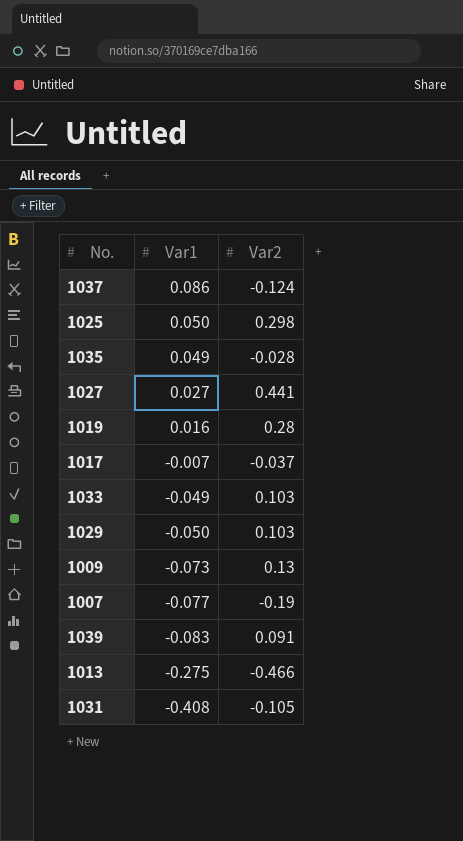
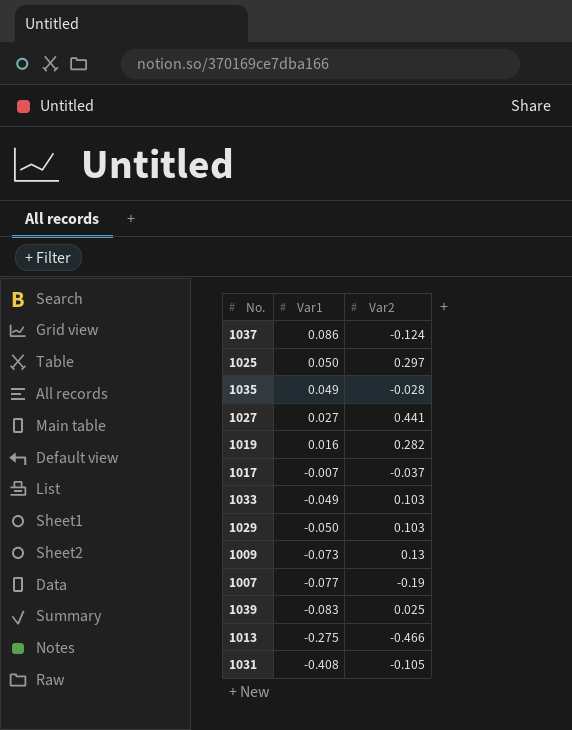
1025 | Var2: 0.298 -> 0.297
1019 | Var2: 0.28 -> 0.282
1039 | Var2: 0.091 -> 0.025

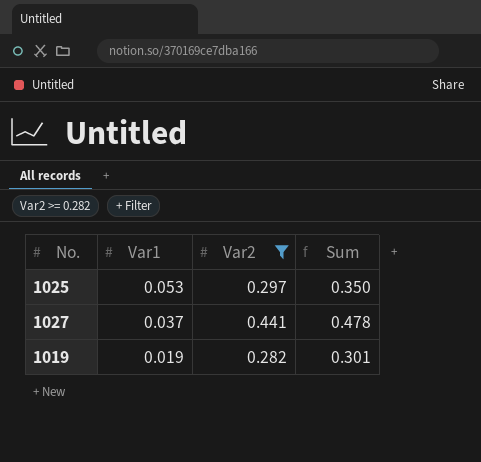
filter: none -> Var2 >= 0.282
column Sum | formula: none -> [Var1] + [Var2]
1025 | Var1: 0.050 -> 0.053
1027 | Var1: 0.027 -> 0.037
1019 | Var1: 0.016 -> 0.019

